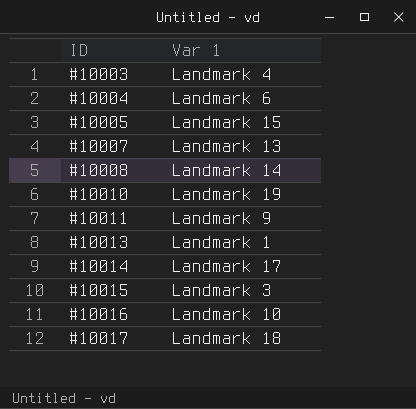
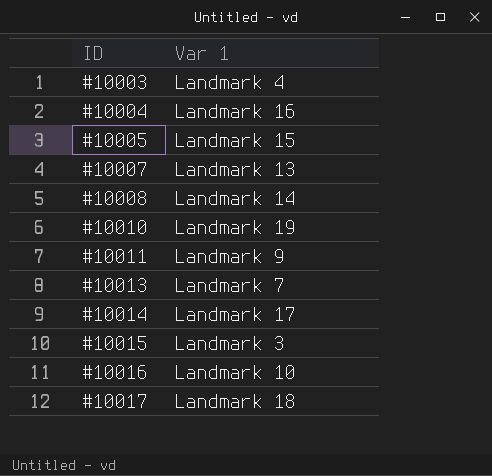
#10004 | Var 1: Landmark 6 -> Landmark 16
#10013 | Var 1: Landmark 1 -> Landmark 7

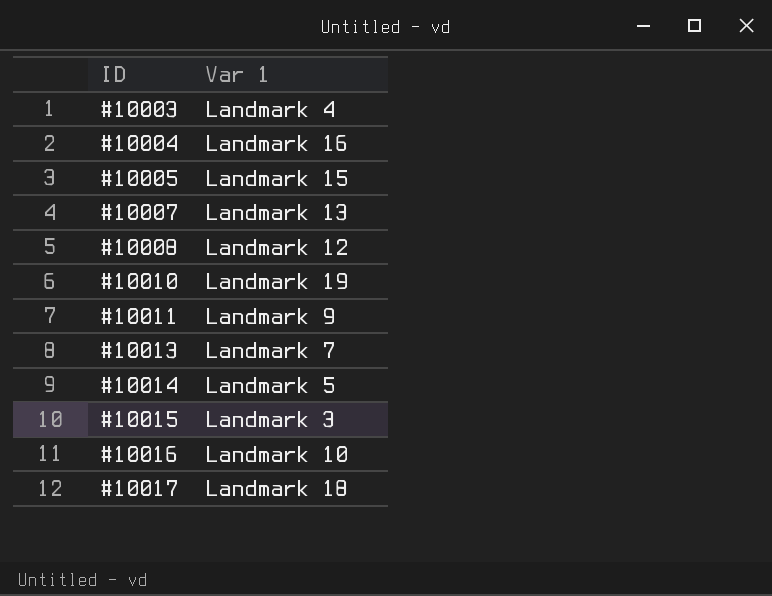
#10008 | Var 1: Landmark 14 -> Landmark 12
#10014 | Var 1: Landmark 17 -> Landmark 5

